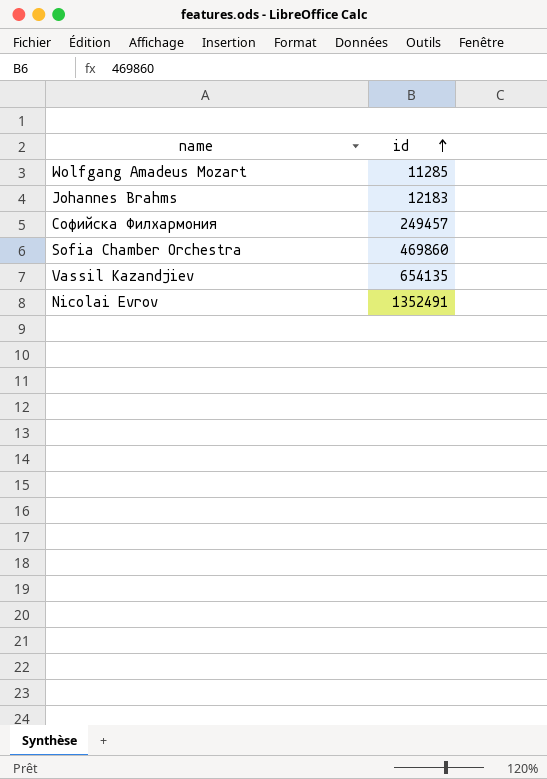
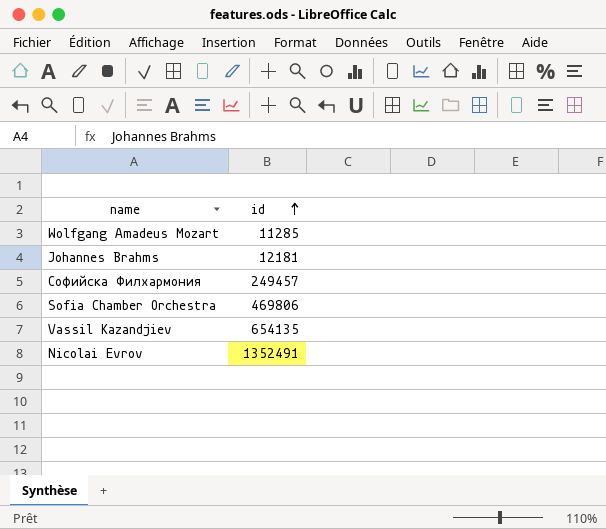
Johannes Brahms | id: 12183 -> 12181
Sofia Chamber Orchestra | id: 469860 -> 469806

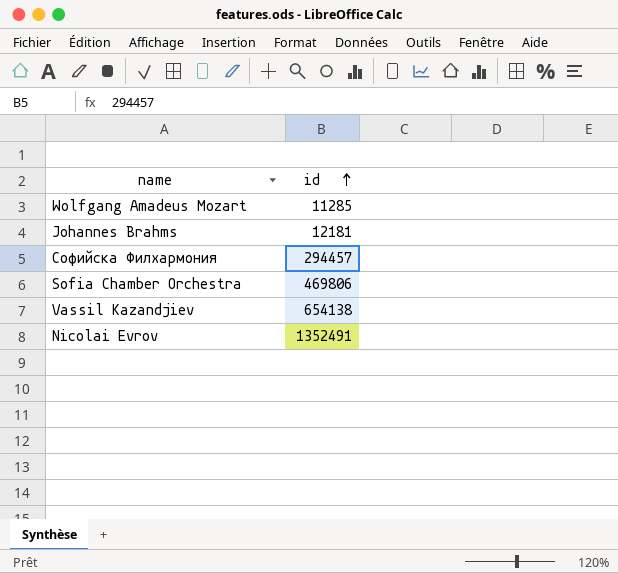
Софийска Филхармония | id: 249457 -> 294457
Vassil Kazandjiev | id: 654135 -> 654138

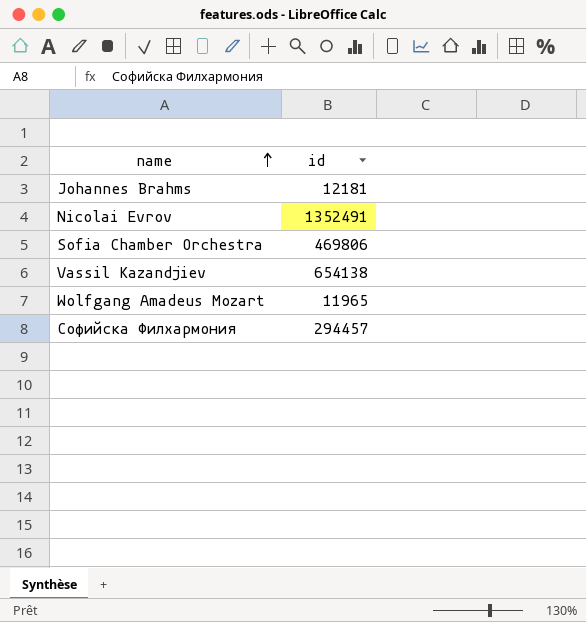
row order: id ascending -> name ascending
Wolfgang Amadeus Mozart | id: 11285 -> 11965

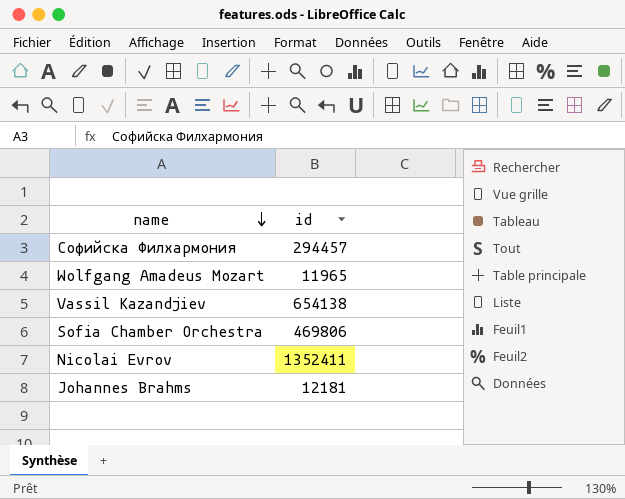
row order: name ascending -> name descending
Nicolai Evrov | id: 1352491 -> 1352411

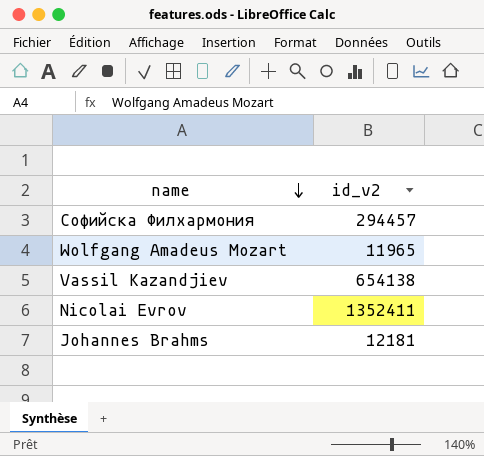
column name: id -> id_v2
row Sofia Chamber Orchestra: 469806 -> none

